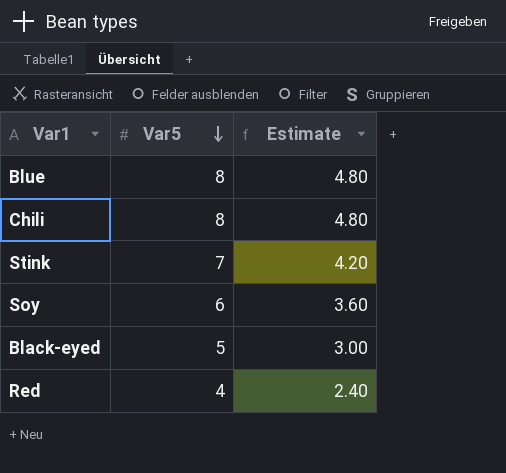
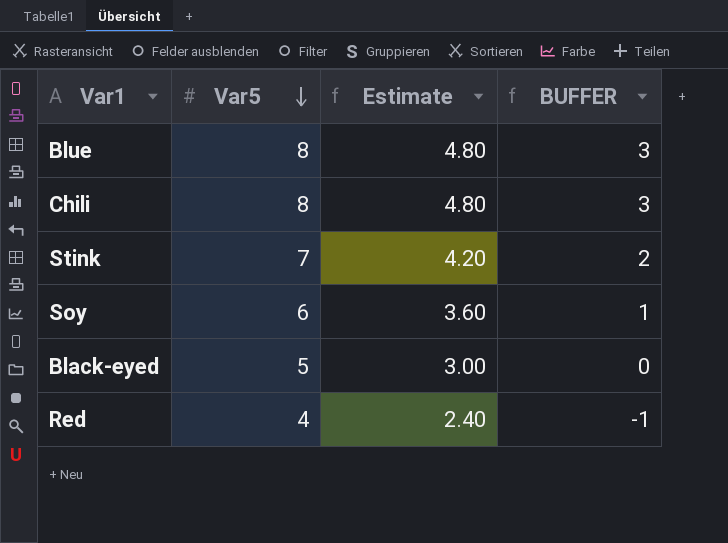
column BUFFER | formula: none -> [Var5] - 5

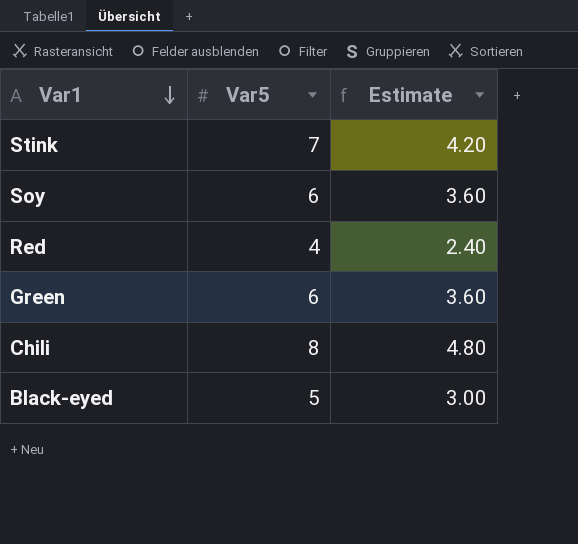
row order: Var5 descending -> Var1 descending
column BUFFER | formula: [Var5] - 5 -> none
row Blue: 8 | 4.80 | 3 -> none
row Green: none -> 6 | 3.60

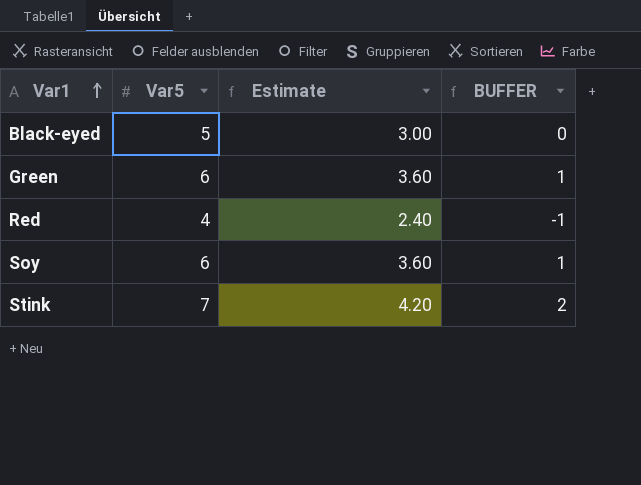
row order: Var1 descending -> Var1 ascending
column BUFFER | formula: none -> [Var5] - 5
row Chili: 8 | 4.80 -> none

